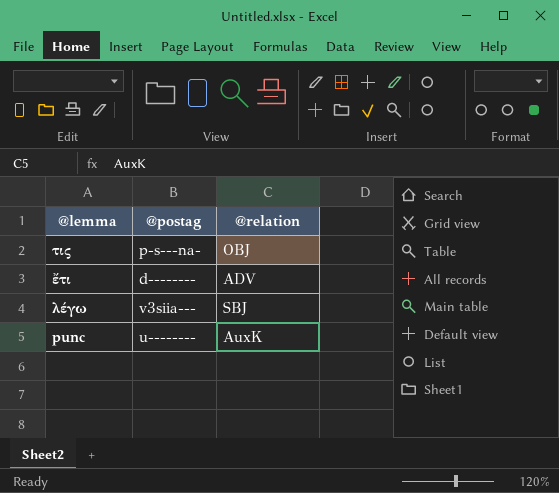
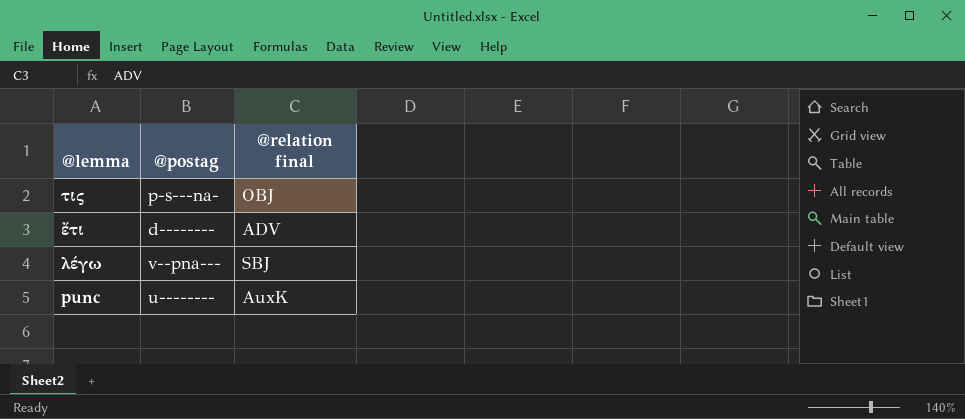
column name: @relation -> @relation final
λέγω | @postag: v3siia--- -> v--pna---

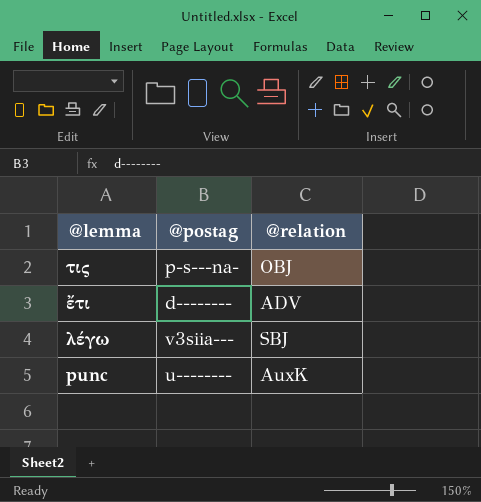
column name: @relation final -> @relation
λέγω | @postag: v--pna--- -> v3siia---

